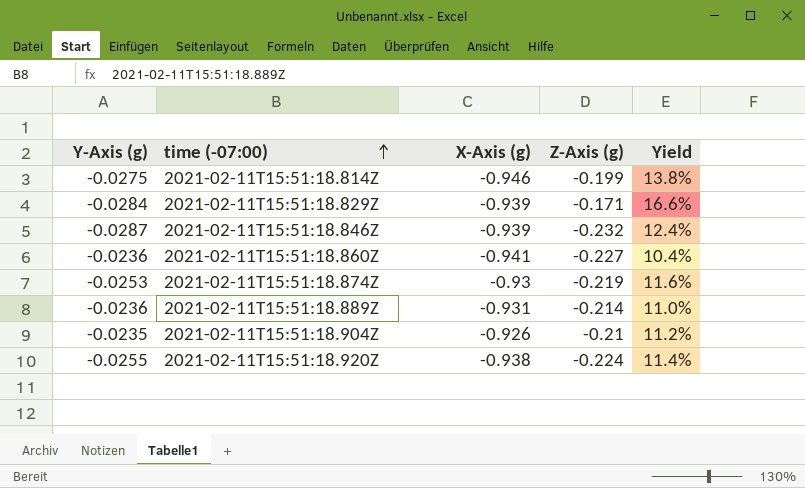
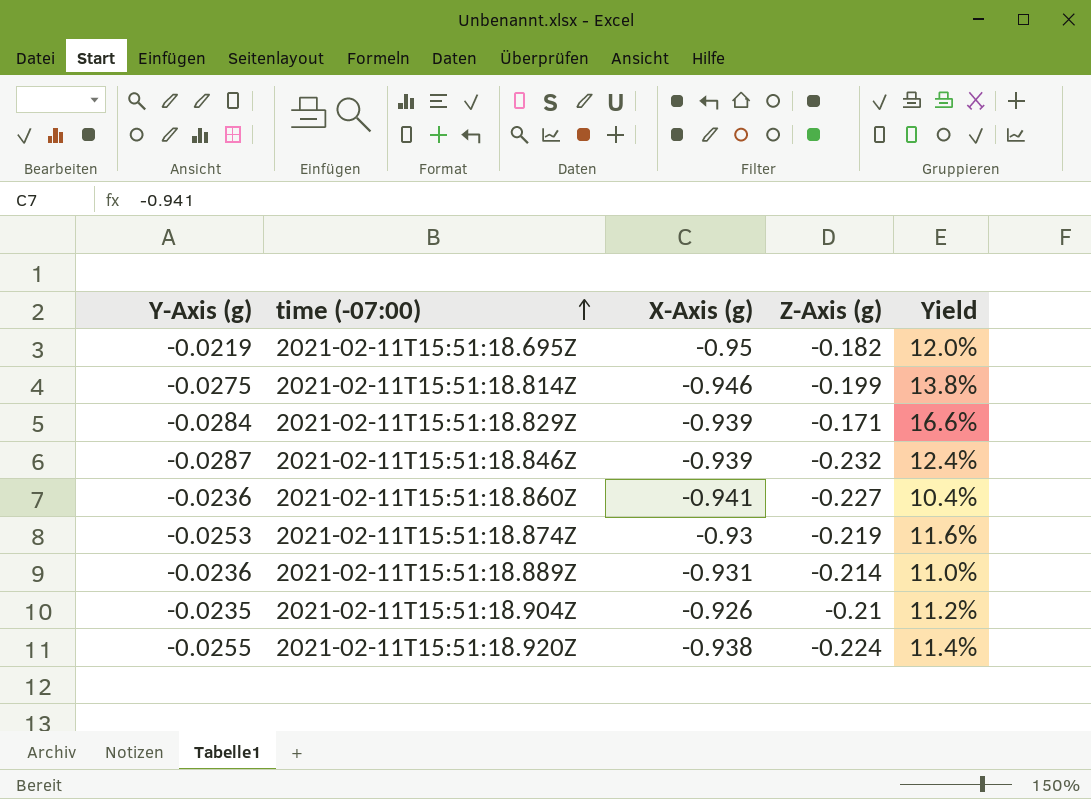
row 2021-02-11T15:51:18.695Z: none -> -0.0219 | -0.95 | -0.182 | 12.0%

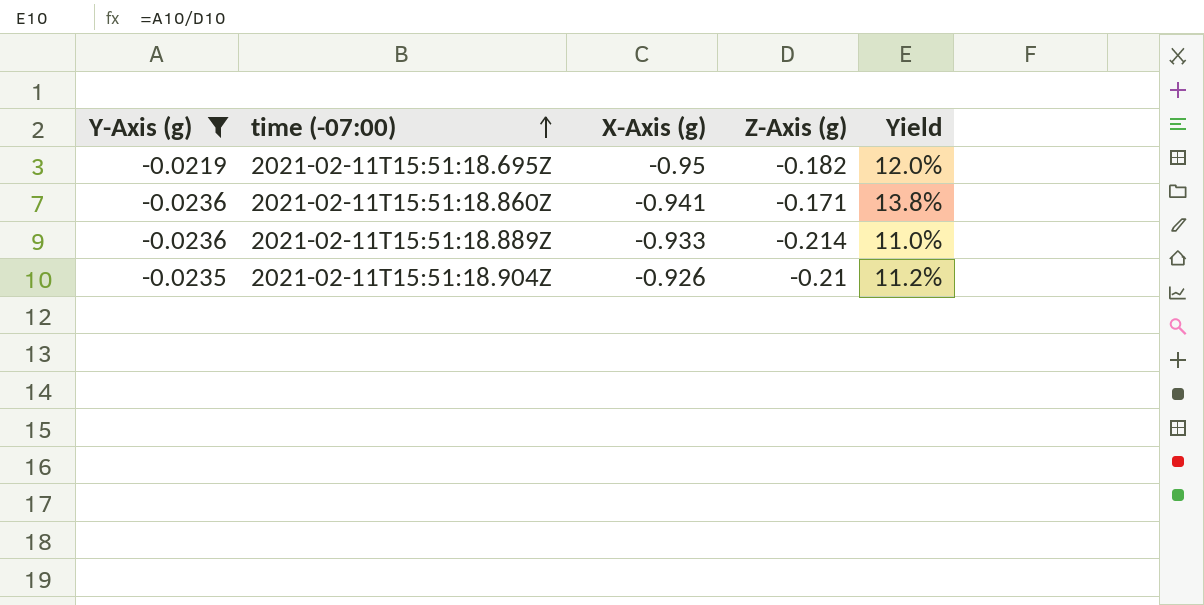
filter: none -> Y-Axis (g) >= -0.0236
2021-02-11T15:51:18.860Z | Z-Axis (g): -0.227 -> -0.171
2021-02-11T15:51:18.860Z | Yield: 10.4% -> 13.8%
2021-02-11T15:51:18.889Z | X-Axis (g): -0.931 -> -0.933

